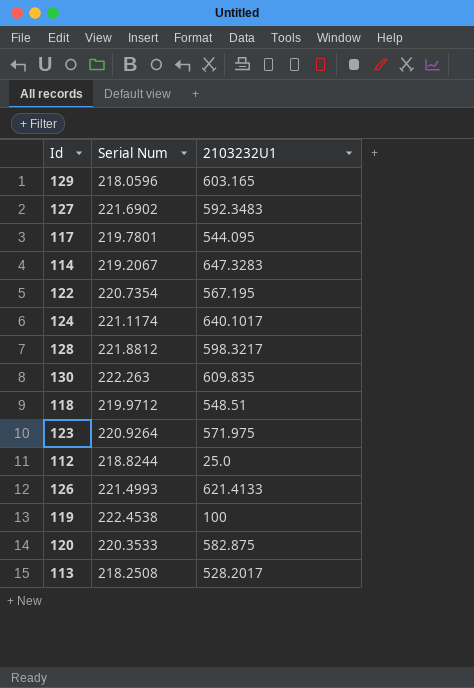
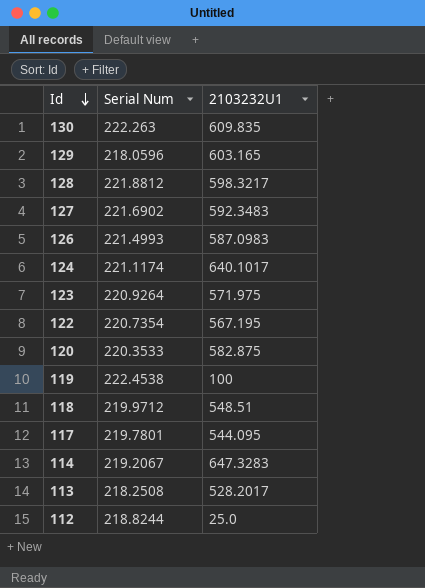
row order: none -> Id descending
126 | 2103232U1: 621.4133 -> 587.0983

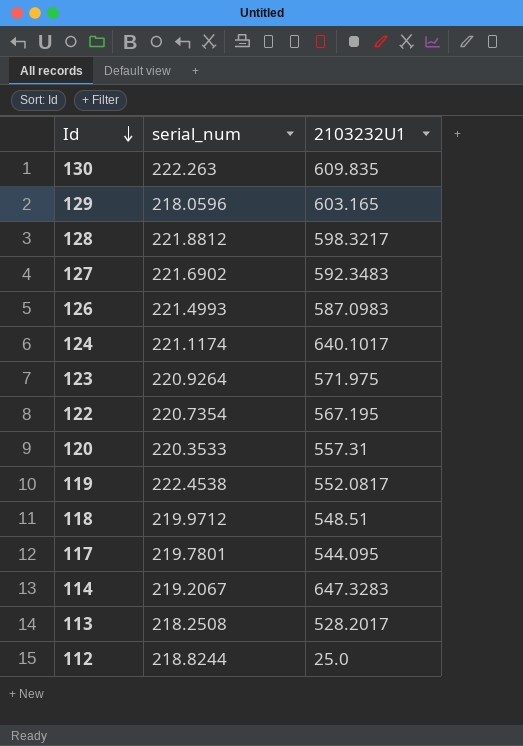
column name: Serial Num -> serial_num
120 | 2103232U1: 582.875 -> 557.31
119 | 2103232U1: 100 -> 552.0817

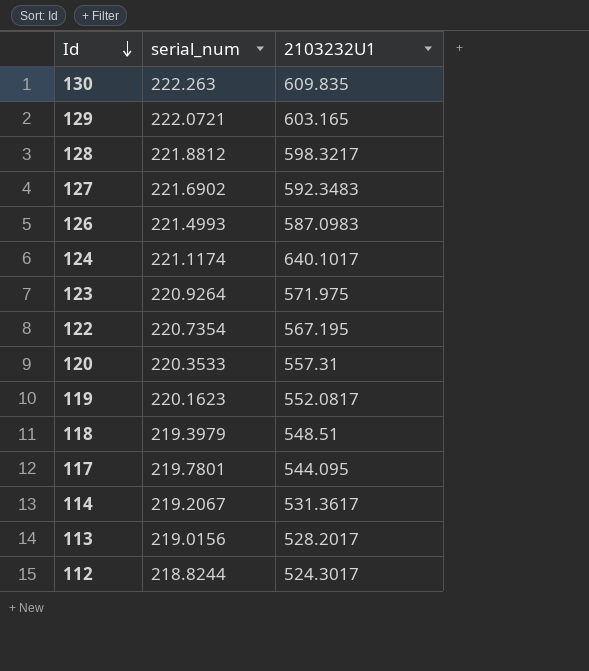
129 | serial_num: 218.0596 -> 222.0721
119 | serial_num: 222.4538 -> 220.1623
118 | serial_num: 219.9712 -> 219.3979
114 | 2103232U1: 647.3283 -> 531.3617
113 | serial_num: 218.2508 -> 219.0156
112 | 2103232U1: 25.0 -> 524.3017

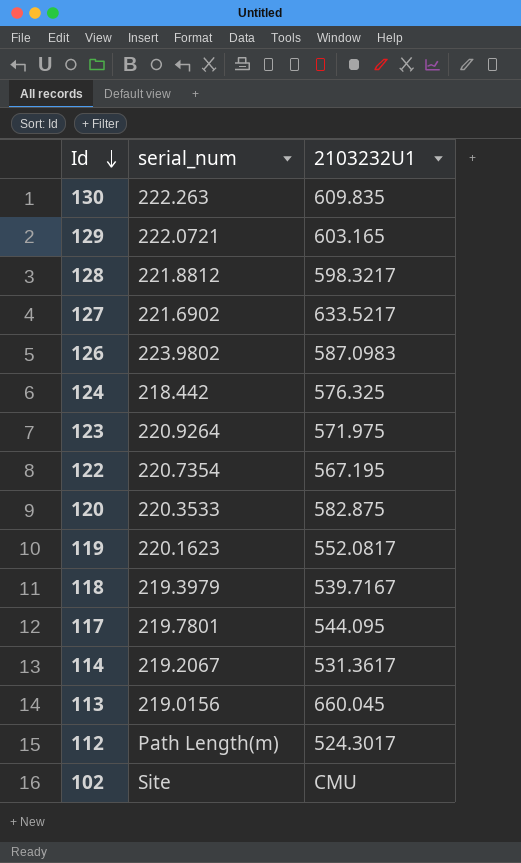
127 | 2103232U1: 592.3483 -> 633.5217
126 | serial_num: 221.4993 -> 223.9802
124 | serial_num: 221.1174 -> 218.442
124 | 2103232U1: 640.1017 -> 576.325
120 | 2103232U1: 557.31 -> 582.875
118 | 2103232U1: 548.51 -> 539.7167
113 | 2103232U1: 528.2017 -> 660.045
112 | serial_num: 218.8244 -> Path Length(m)
row 102: none -> Site | CMU

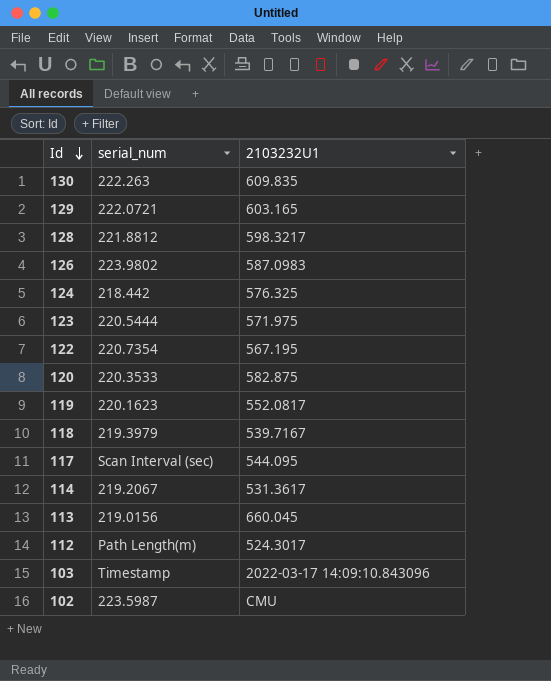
row 127: 221.6902 | 633.5217 -> none
123 | serial_num: 220.9264 -> 220.5444
117 | serial_num: 219.7801 -> Scan Interval (sec)
row 103: none -> Timestamp | 2022-03-17 14:09:10.843096
102 | serial_num: Site -> 223.5987

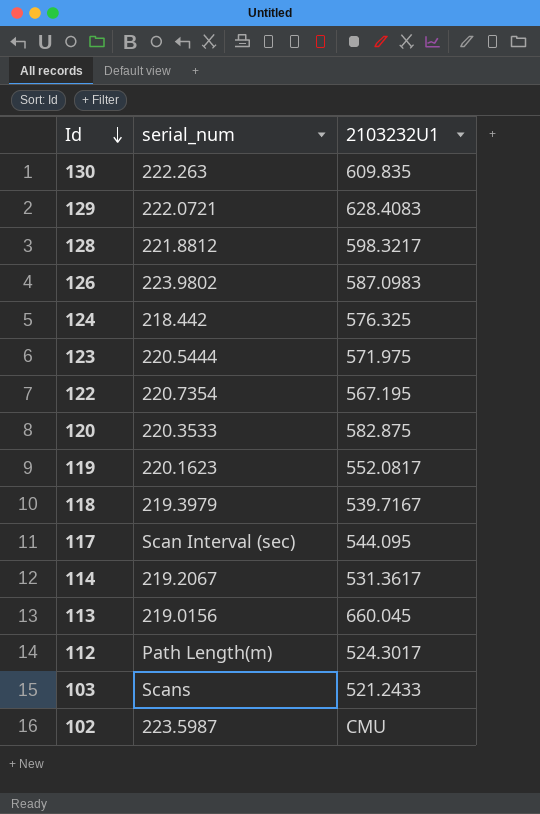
129 | 2103232U1: 603.165 -> 628.4083
103 | serial_num: Timestamp -> Scans
103 | 2103232U1: 2022-03-17 14:09:10.843096 -> 521.2433

